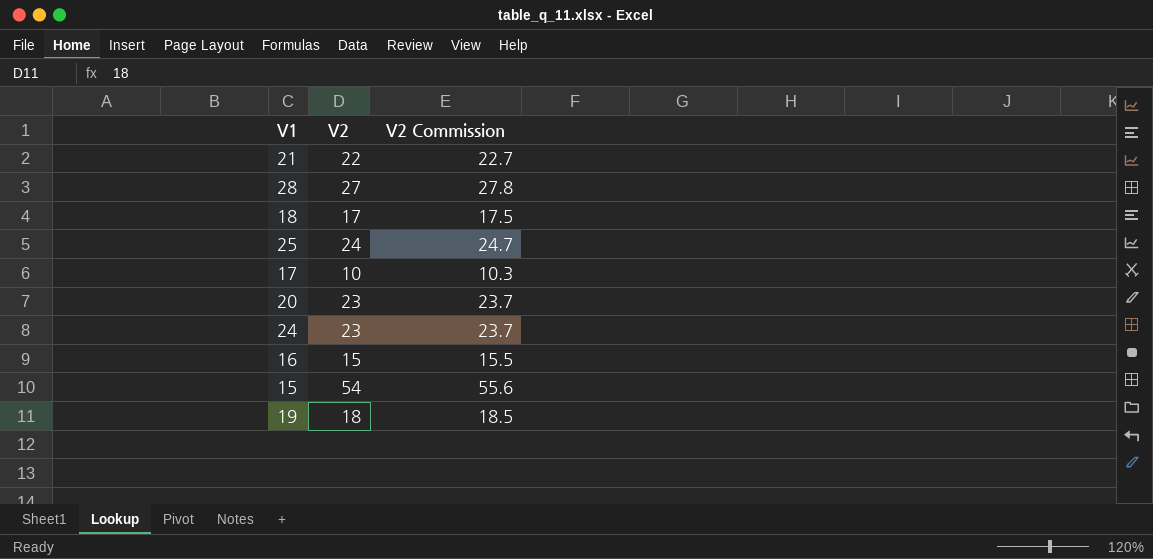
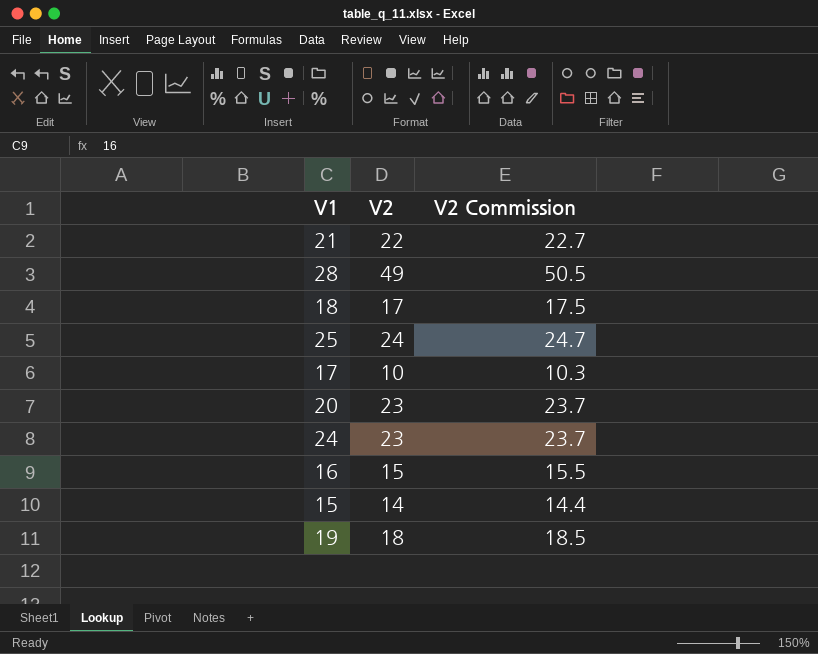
28 | V2: 27 -> 49
28 | V2 Commission: 27.8 -> 50.5
15 | V2: 54 -> 14
15 | V2 Commission: 55.6 -> 14.4

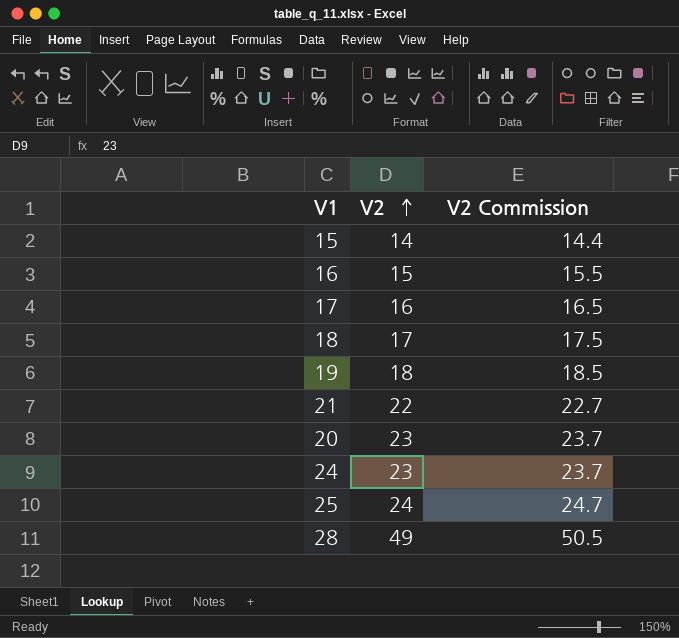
row order: none -> V2 ascending
17 | V2: 10 -> 16
17 | V2 Commission: 10.3 -> 16.5

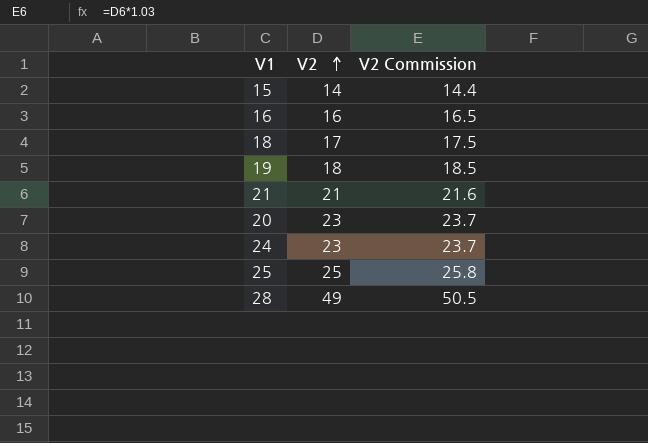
row 17: 16 | 16.5 -> none
16 | V2: 15 -> 16
16 | V2 Commission: 15.5 -> 16.5
21 | V2: 22 -> 21
21 | V2 Commission: 22.7 -> 21.6
25 | V2: 24 -> 25
25 | V2 Commission: 24.7 -> 25.8

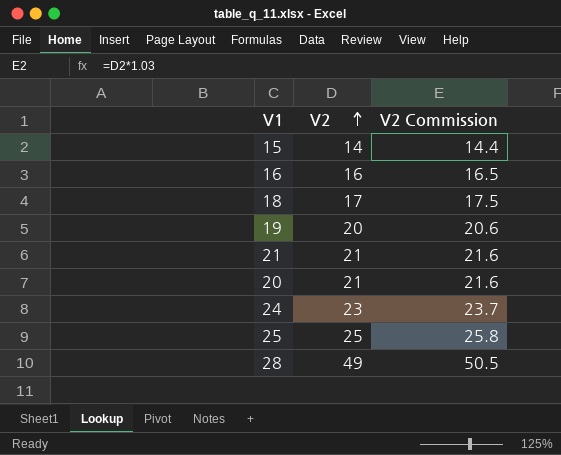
19 | V2: 18 -> 20
19 | V2 Commission: 18.5 -> 20.6
20 | V2: 23 -> 21
20 | V2 Commission: 23.7 -> 21.6

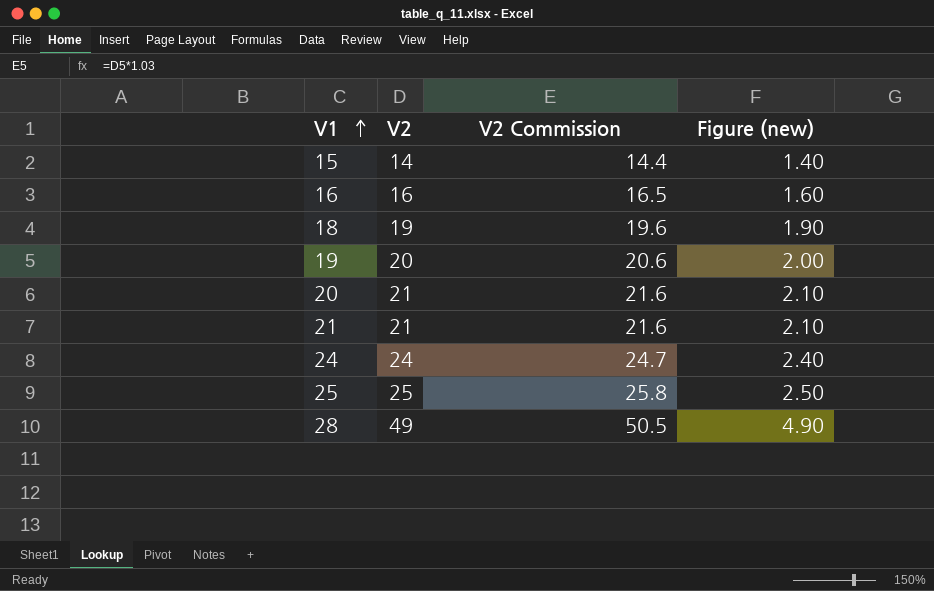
row order: V2 ascending -> V1 ascending
column Figure (new) | formula: none -> [V2] * 0.1
18 | V2: 17 -> 19
18 | V2 Commission: 17.5 -> 19.6
24 | V2: 23 -> 24
24 | V2 Commission: 23.7 -> 24.7

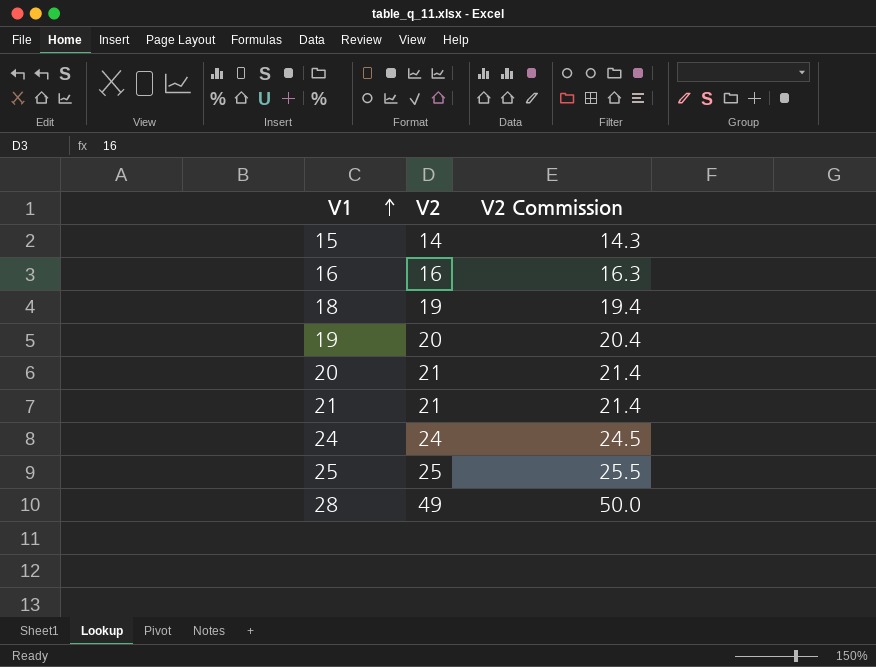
column Figure (new) | formula: [V2] * 0.1 -> none
column V2 Commission | formula: [V2] * 1.03 -> [V2] * 1.02

